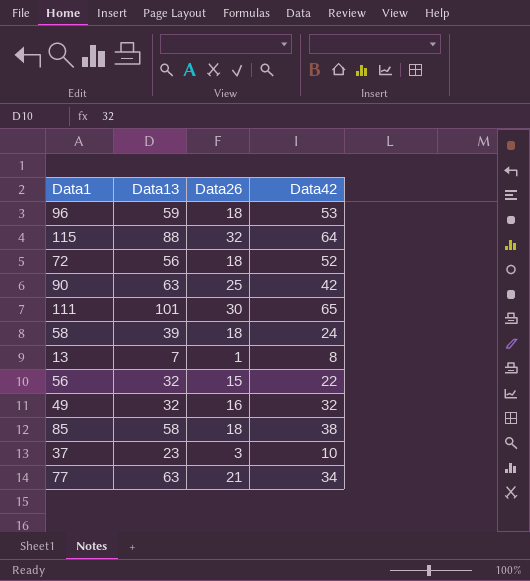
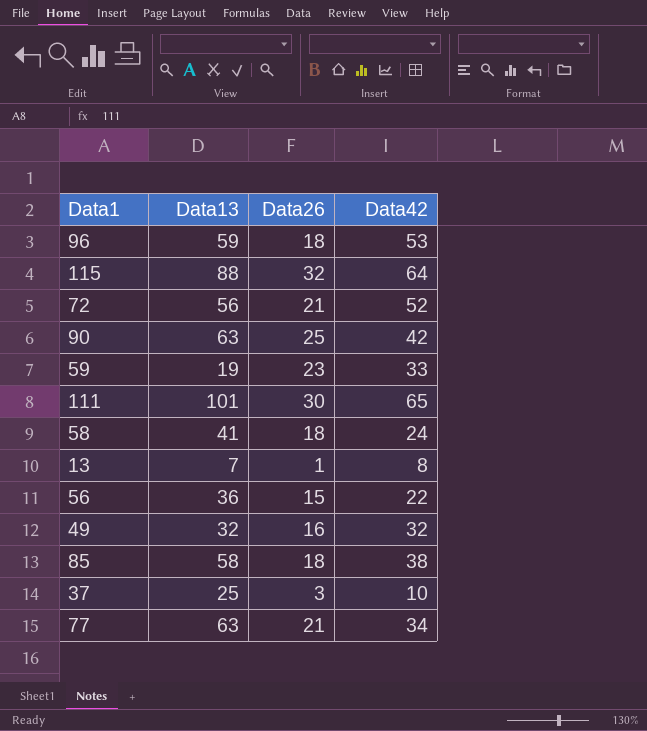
72 | Data26: 18 -> 21
row 59: none -> 19 | 23 | 33
58 | Data13: 39 -> 41
56 | Data13: 32 -> 36
37 | Data13: 23 -> 25

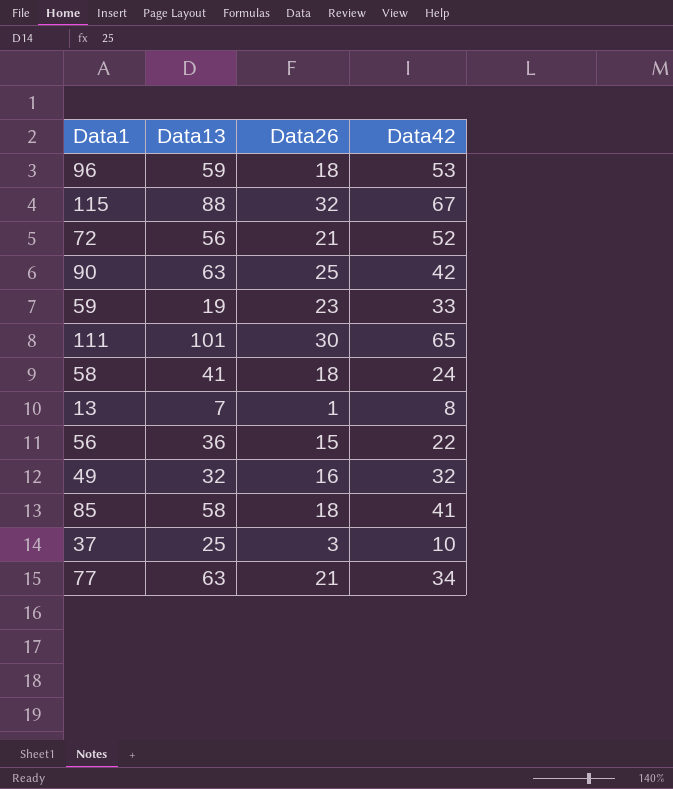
115 | Data42: 64 -> 67
85 | Data42: 38 -> 41

